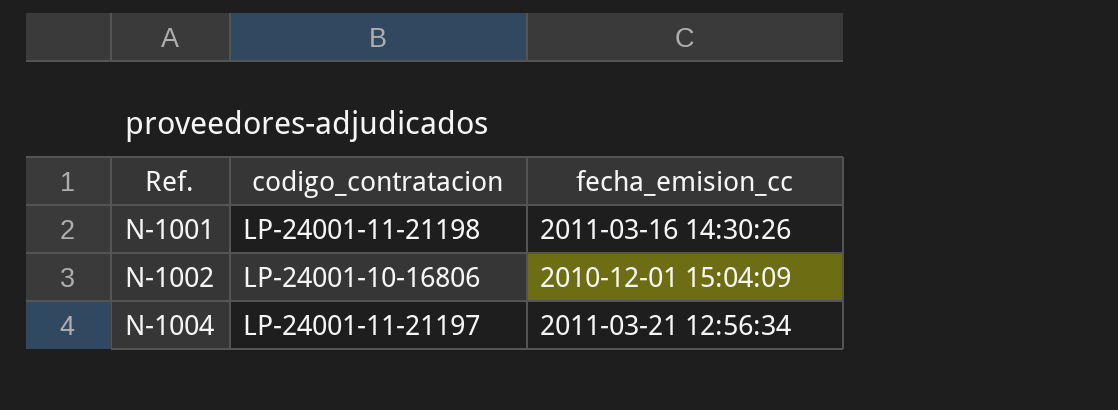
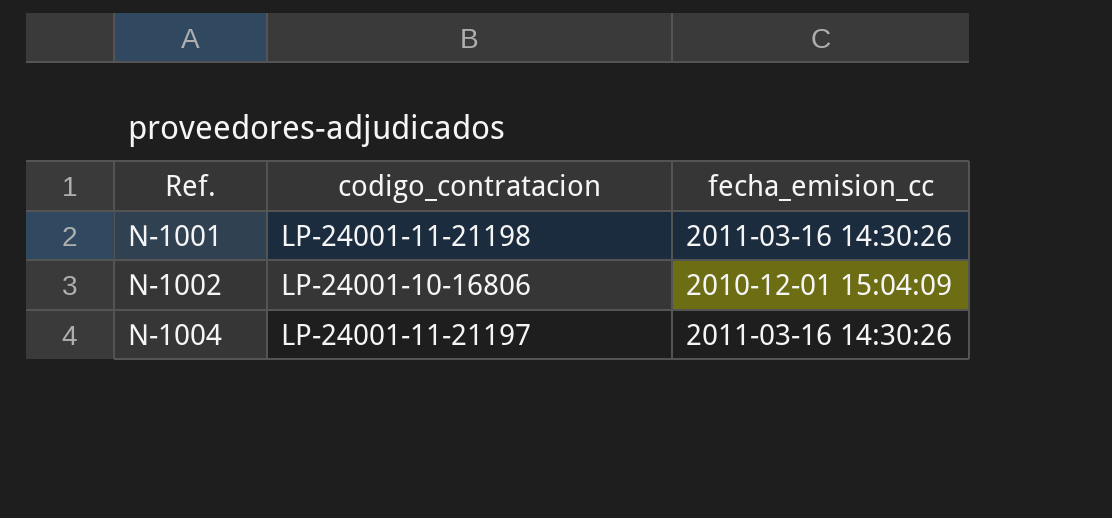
N-1004 | fecha_emision_cc: 2011-03-21 12:56:34 -> 2011-03-16 14:30:26

